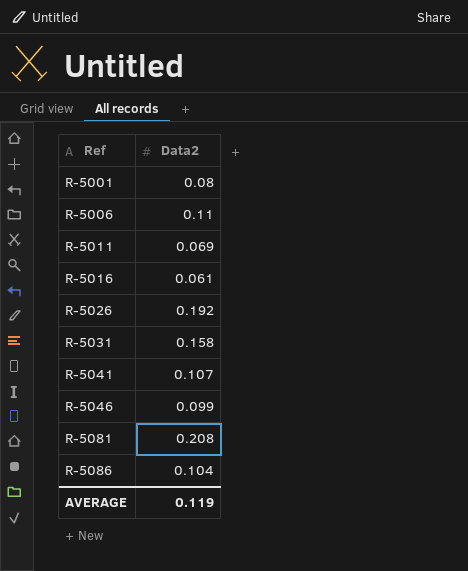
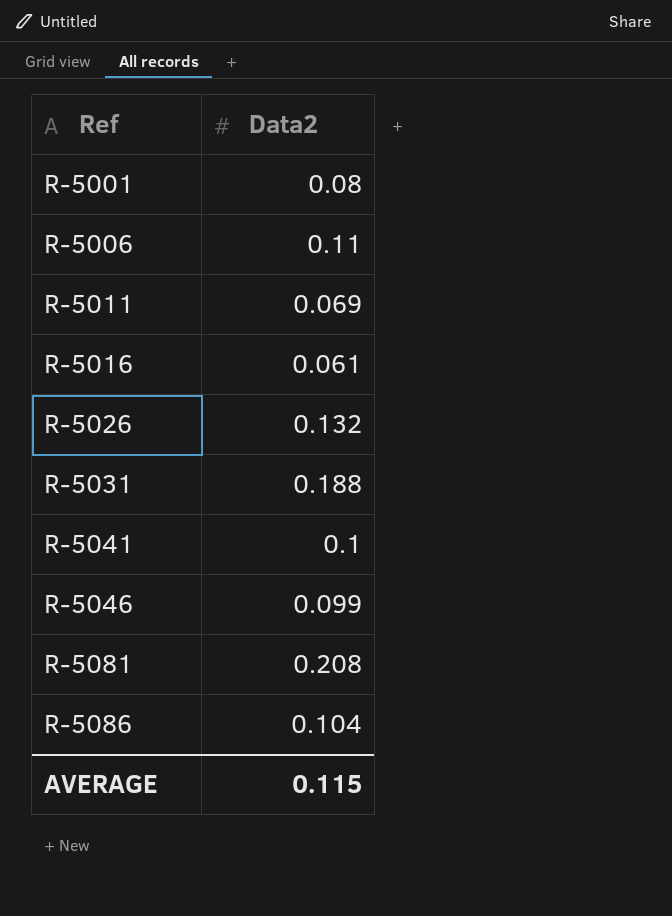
R-5026 | Data2: 0.192 -> 0.132
R-5031 | Data2: 0.158 -> 0.188
R-5041 | Data2: 0.107 -> 0.1
AVERAGE | Data2: 0.119 -> 0.115

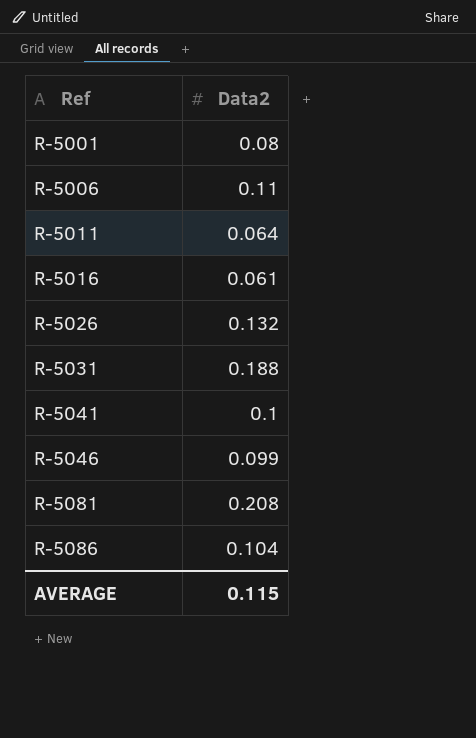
R-5011 | Data2: 0.069 -> 0.064

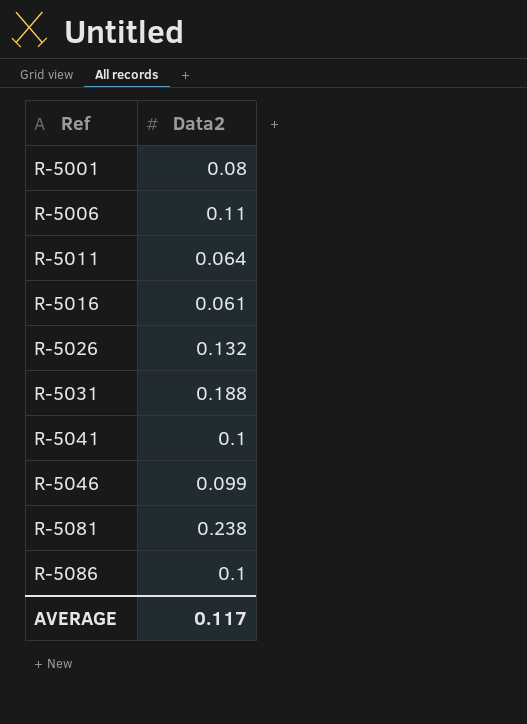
R-5081 | Data2: 0.208 -> 0.238
R-5086 | Data2: 0.104 -> 0.1
AVERAGE | Data2: 0.115 -> 0.117

